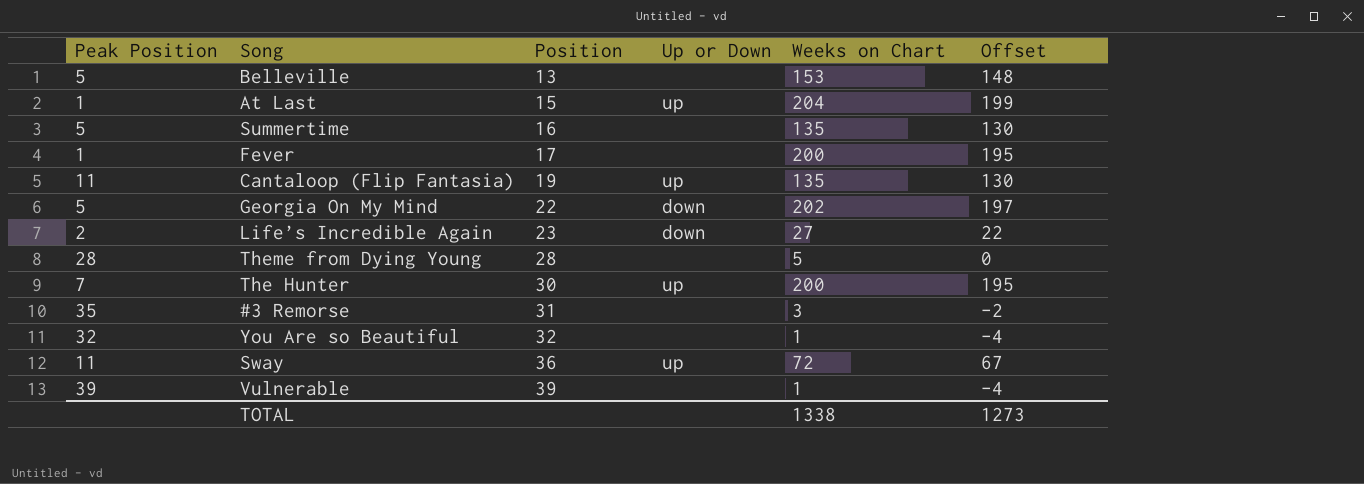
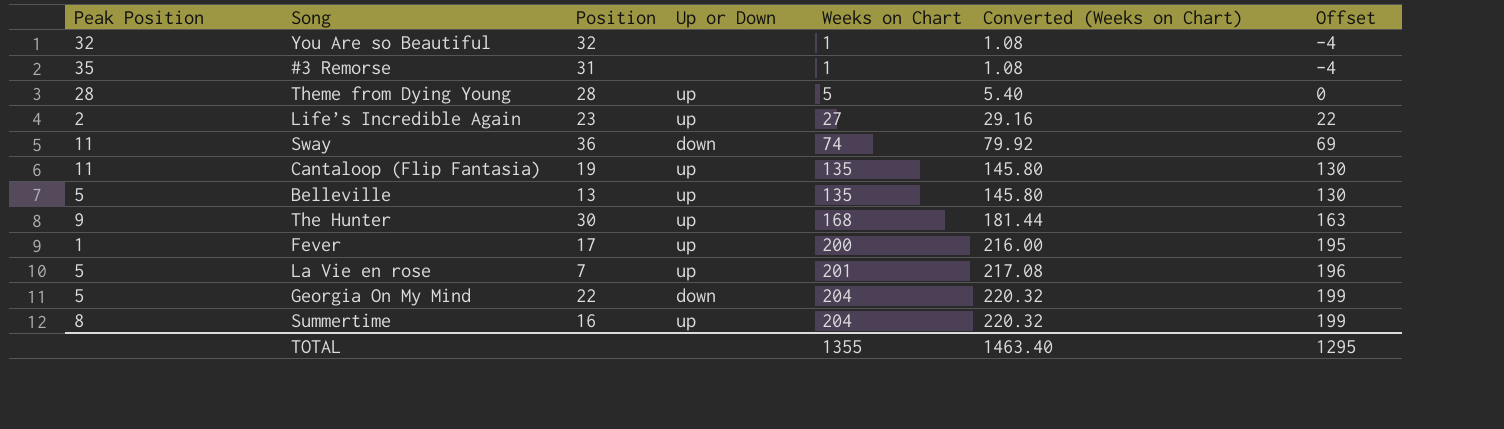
row order: Position ascending -> Weeks on Chart ascending
column Converted (Weeks on Chart) | formula: none -> [Weeks on Chart] * 1.08
row At Last: 1 | 15 | up | 204 | 199 -> none
row Vulnerable: 39 | 39 | none | 1 | -4 -> none
#3 Remorse | Weeks on Chart: 3 -> 1
#3 Remorse | Offset: -2 -> -4
Theme from Dying Young | Up or Down: none -> up
Life’s Incredible Again | Up or Down: down -> up
Sway | Up or Down: up -> down
Sway | Weeks on Chart: 72 -> 74
Sway | Offset: 67 -> 69
Belleville | Up or Down: none -> up
Belleville | Weeks on Chart: 153 -> 135
Belleville | Offset: 148 -> 130
The Hunter | Peak Position: 7 -> 9
The Hunter | Weeks on Chart: 200 -> 168
The Hunter | Offset: 195 -> 163
Fever | Up or Down: none -> up
row La Vie en rose: none -> 5 | 7 | up | 201 | 217.08 | 196
Georgia On My Mind | Weeks on Chart: 202 -> 204
Georgia On My Mind | Offset: 197 -> 199
Summertime | Peak Position: 5 -> 8
Summertime | Up or Down: none -> up
Summertime | Weeks on Chart: 135 -> 204
Summertime | Offset: 130 -> 199
TOTAL | Weeks on Chart: 1338 -> 1355
TOTAL | Offset: 1273 -> 1295

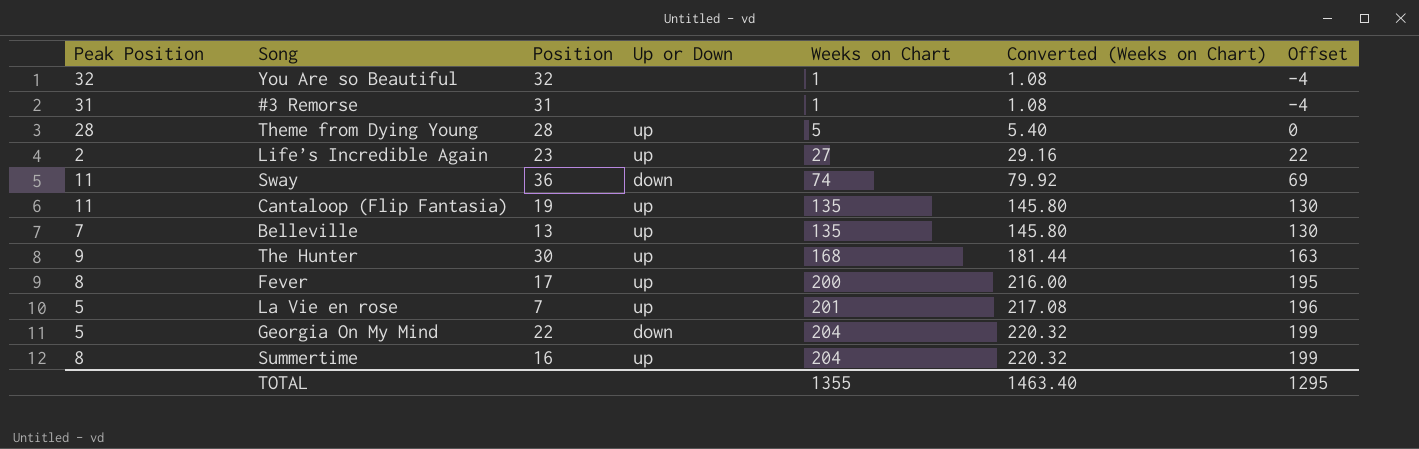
#3 Remorse | Peak Position: 35 -> 31
Belleville | Peak Position: 5 -> 7
Fever | Peak Position: 1 -> 8

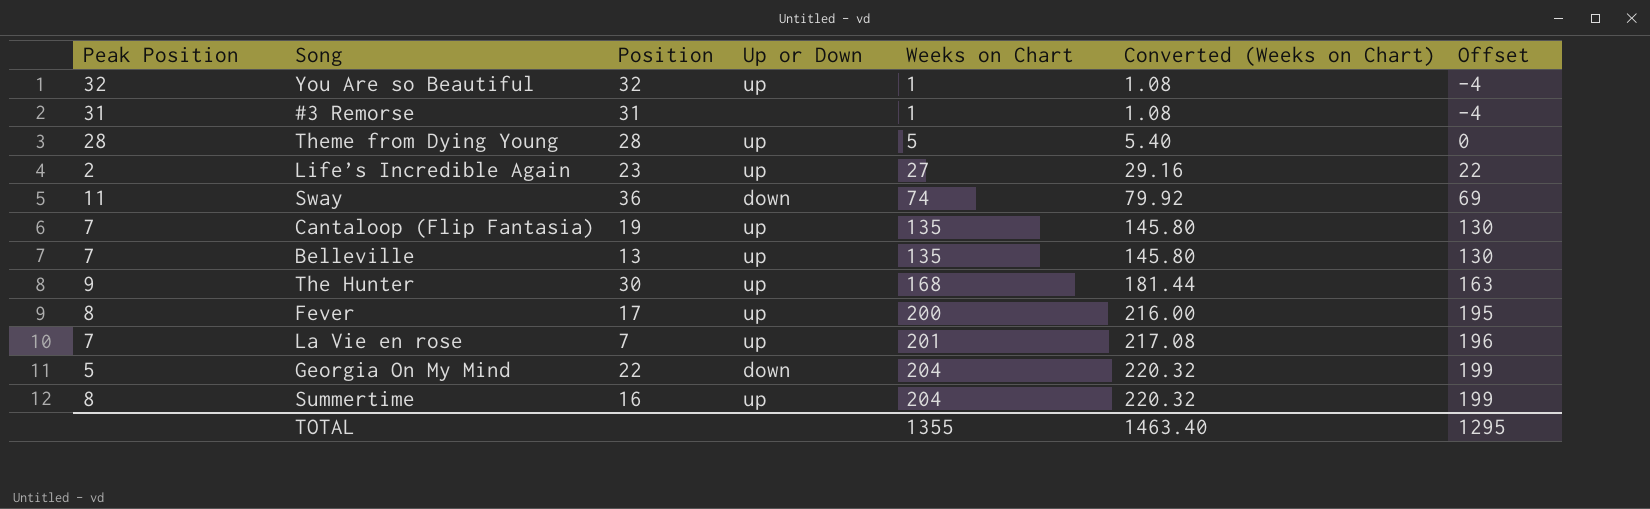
You Are so Beautiful | Up or Down: none -> up
Cantaloop (Flip Fantasia) | Peak Position: 11 -> 7
La Vie en rose | Peak Position: 5 -> 7

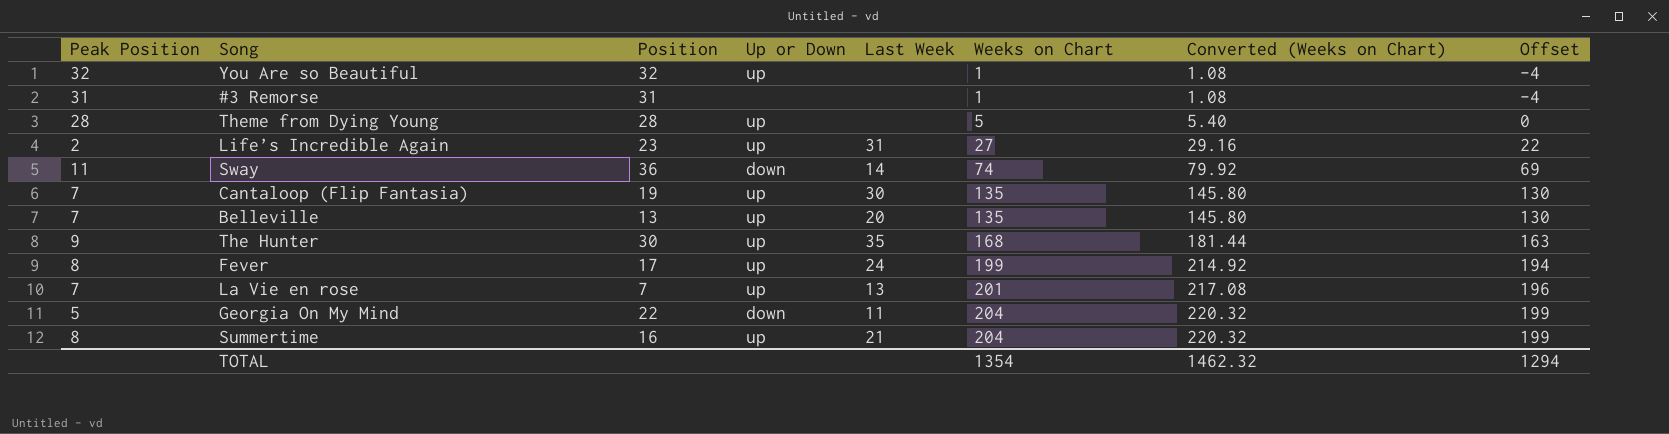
column Last Week | position: none -> 5
Fever | Weeks on Chart: 200 -> 199
Fever | Converted (Weeks on Chart): 216.00 -> 214.92
Fever | Offset: 195 -> 194
TOTAL | Weeks on Chart: 1355 -> 1354
TOTAL | Converted (Weeks on Chart): 1463.40 -> 1462.32
TOTAL | Offset: 1295 -> 1294

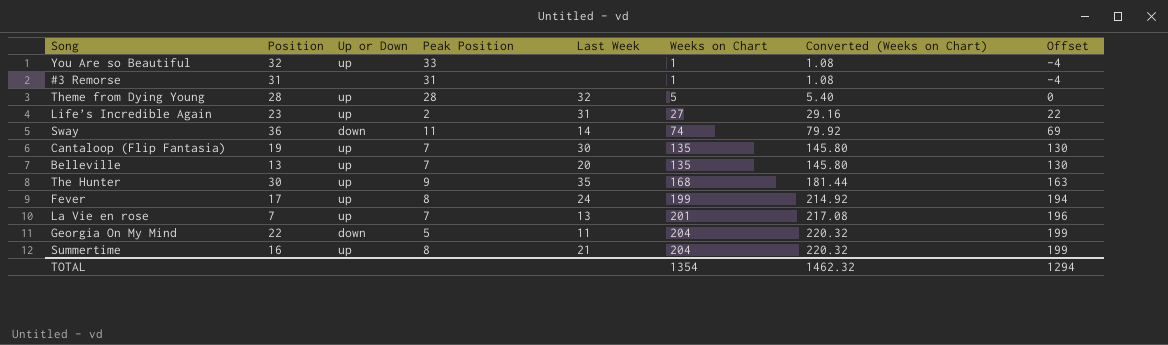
column Peak Position | position: 1 -> 4
You Are so Beautiful | Peak Position: 32 -> 33
Theme from Dying Young | Last Week: none -> 32

